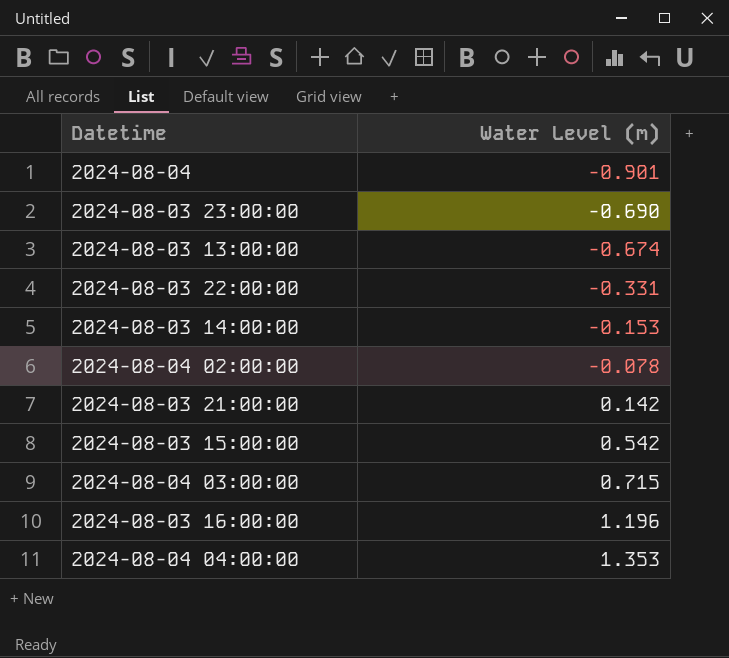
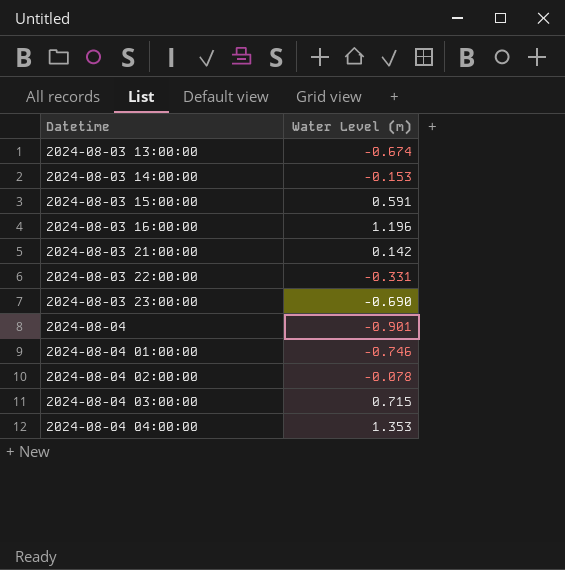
row order: Water Level (m) ascending -> Datetime ascending
2024-08-03 15:00:00 | Water Level (m): 0.542 -> 0.591
row 2024-08-04 01:00:00: none -> -0.746

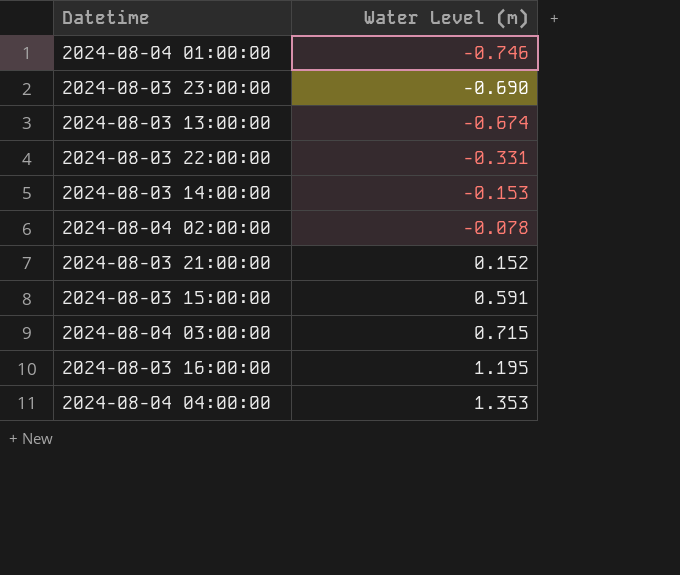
row order: Datetime ascending -> Water Level (m) ascending
row 2024-08-04: -0.901 -> none
2024-08-03 21:00:00 | Water Level (m): 0.142 -> 0.152
2024-08-03 16:00:00 | Water Level (m): 1.196 -> 1.195

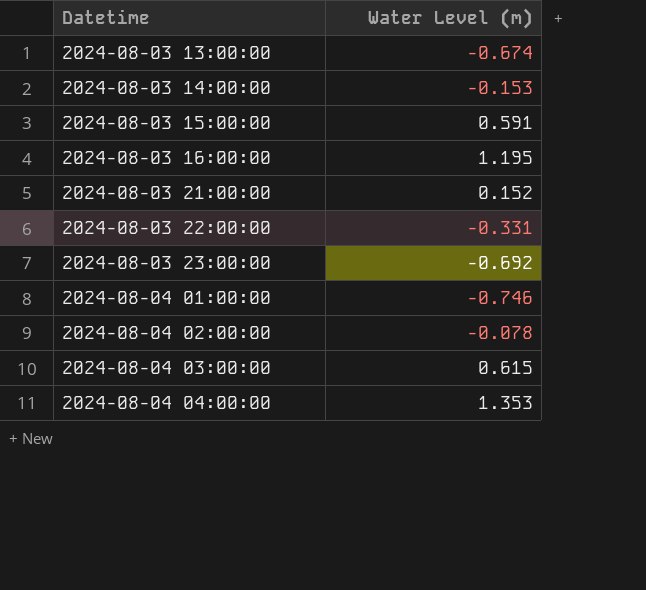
row order: Water Level (m) ascending -> Datetime ascending
2024-08-03 23:00:00 | Water Level (m): -0.690 -> -0.692
2024-08-04 03:00:00 | Water Level (m): 0.715 -> 0.615

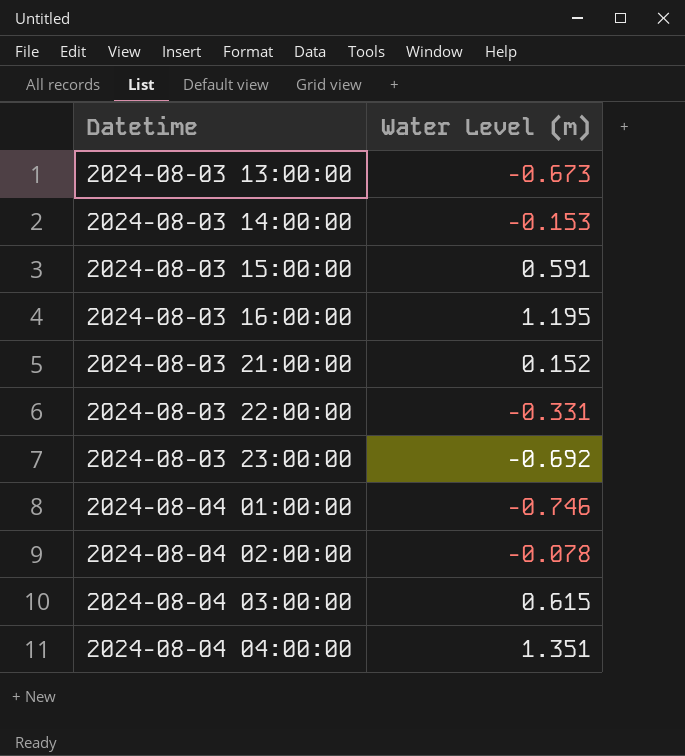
2024-08-03 13:00:00 | Water Level (m): -0.674 -> -0.673
2024-08-04 04:00:00 | Water Level (m): 1.353 -> 1.351

